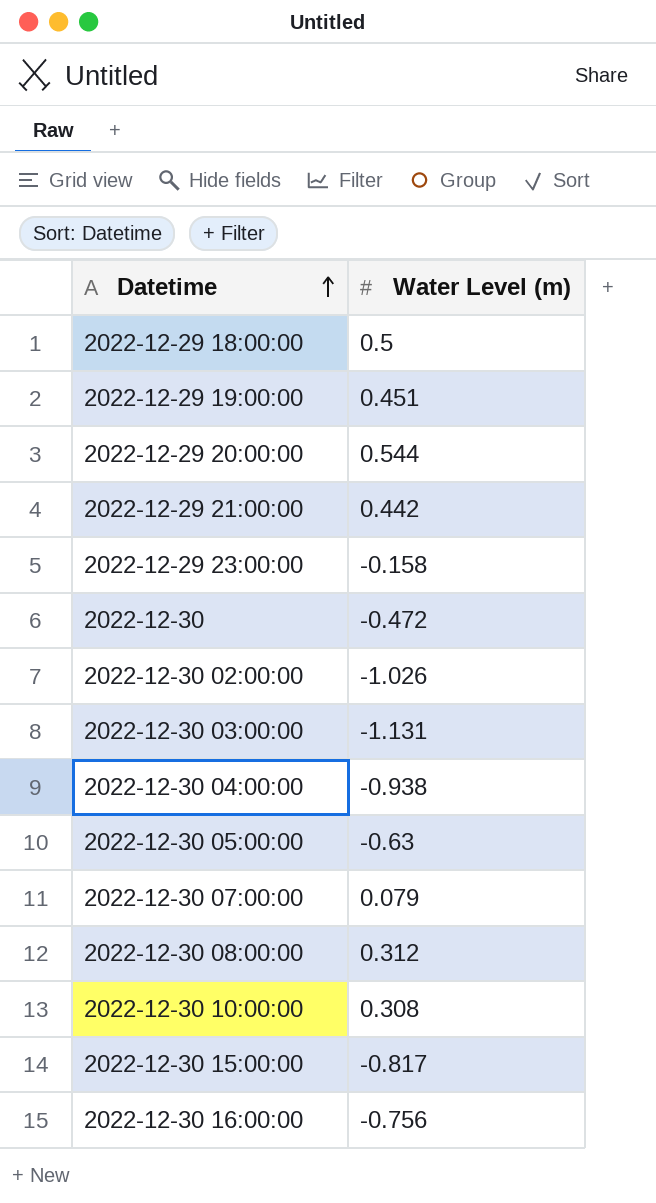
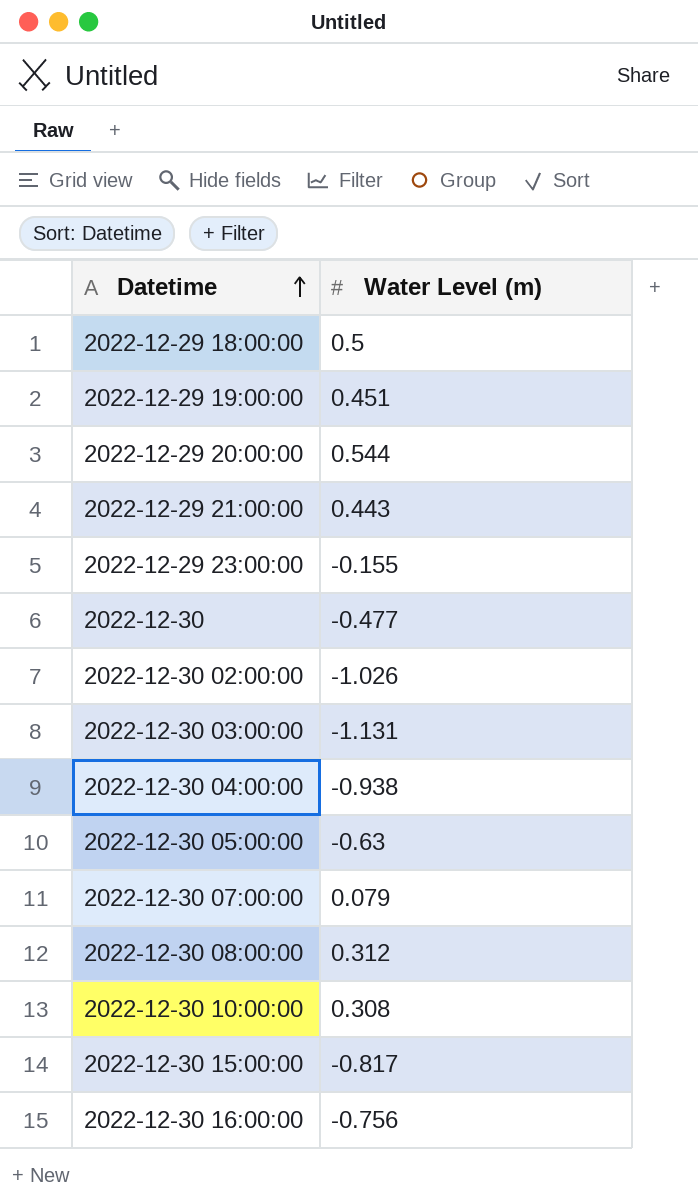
2022-12-29 21:00:00 | Water Level (m): 0.442 -> 0.443
2022-12-29 23:00:00 | Water Level (m): -0.158 -> -0.155
2022-12-30 | Water Level (m): -0.472 -> -0.477

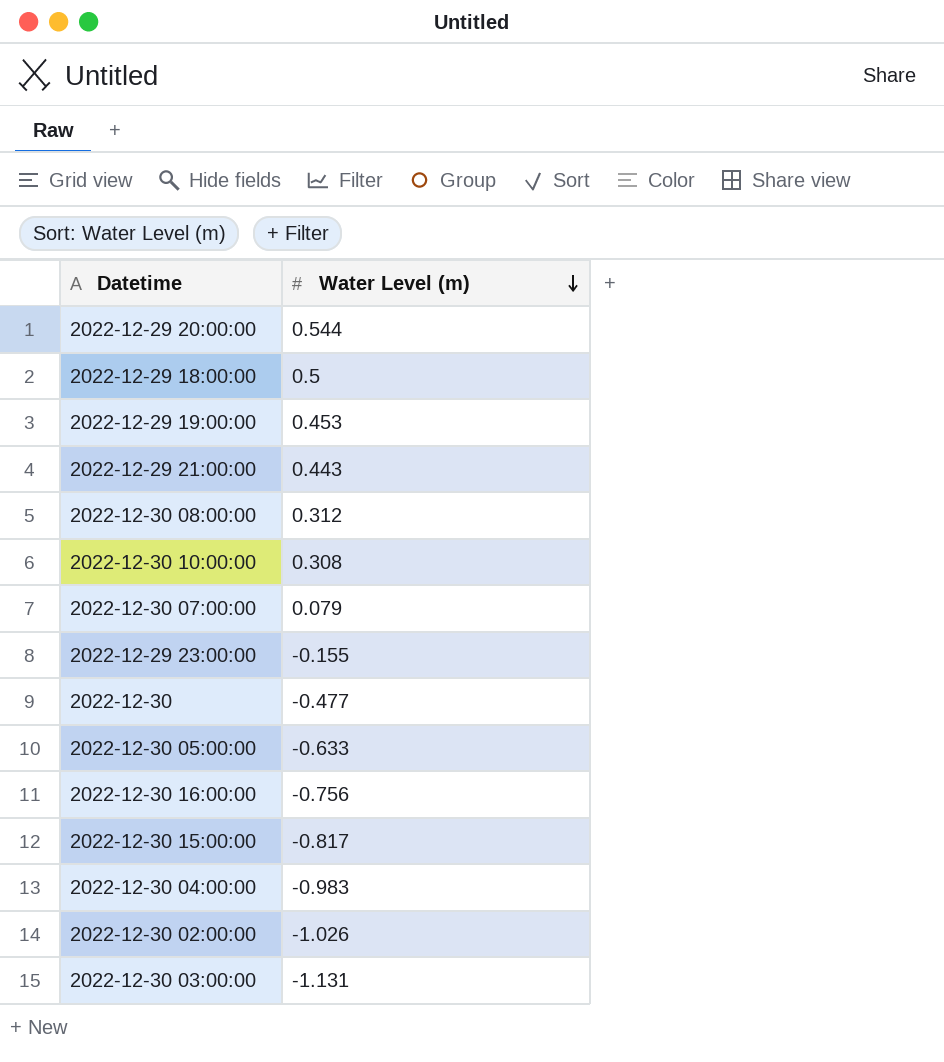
row order: Datetime ascending -> Water Level (m) descending
2022-12-29 19:00:00 | Water Level (m): 0.451 -> 0.453
2022-12-30 05:00:00 | Water Level (m): -0.63 -> -0.633
2022-12-30 04:00:00 | Water Level (m): -0.938 -> -0.983

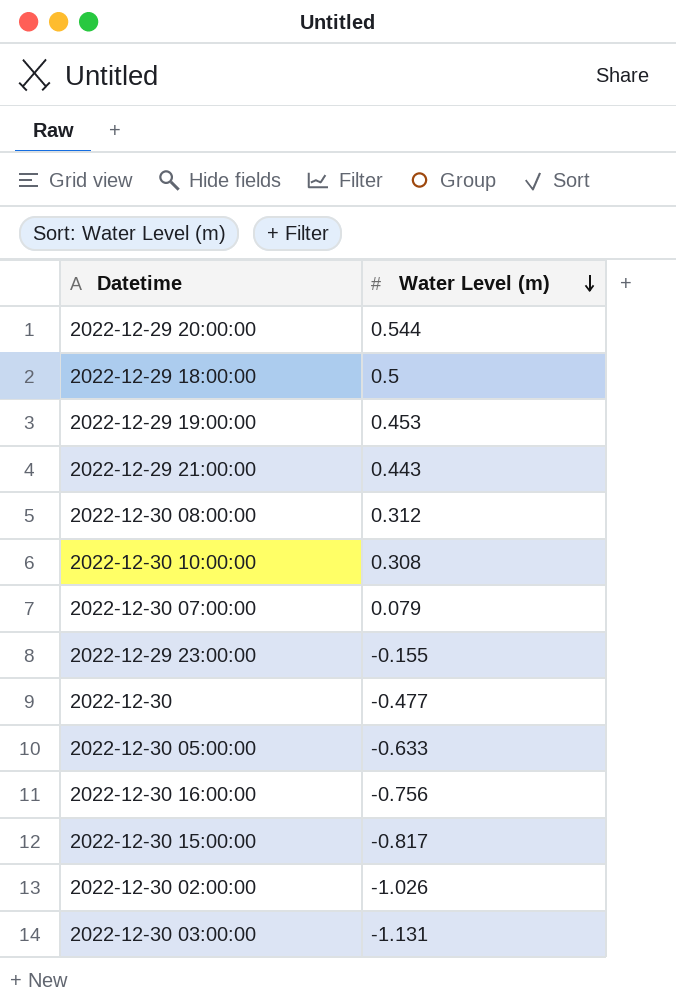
row 2022-12-30 04:00:00: -0.983 -> none

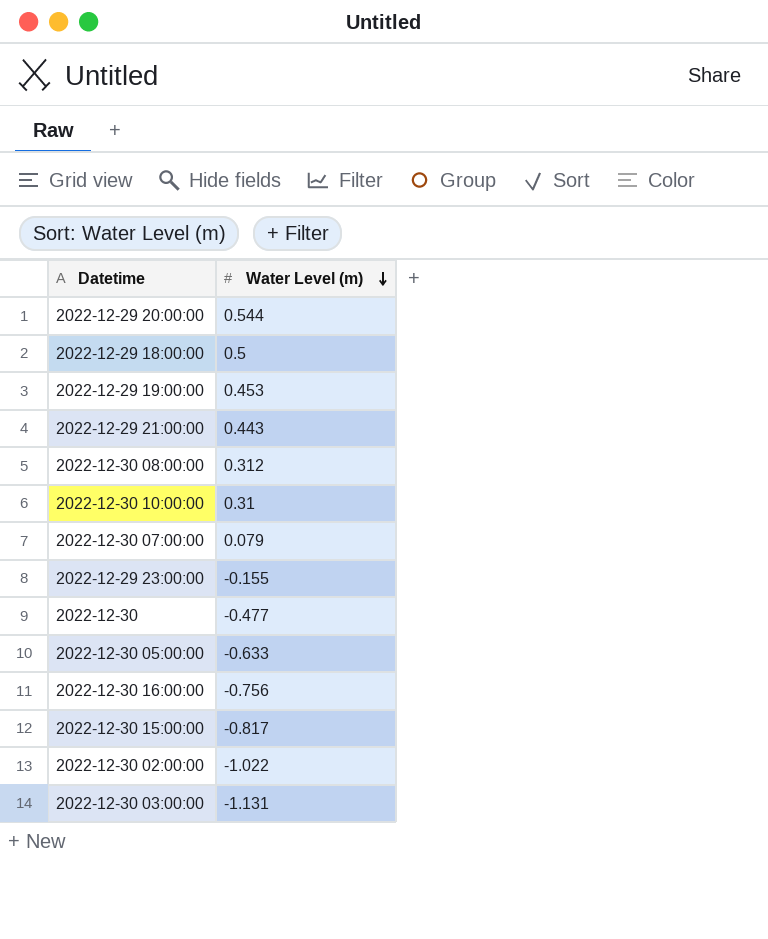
2022-12-30 10:00:00 | Water Level (m): 0.308 -> 0.31
2022-12-30 02:00:00 | Water Level (m): -1.026 -> -1.022

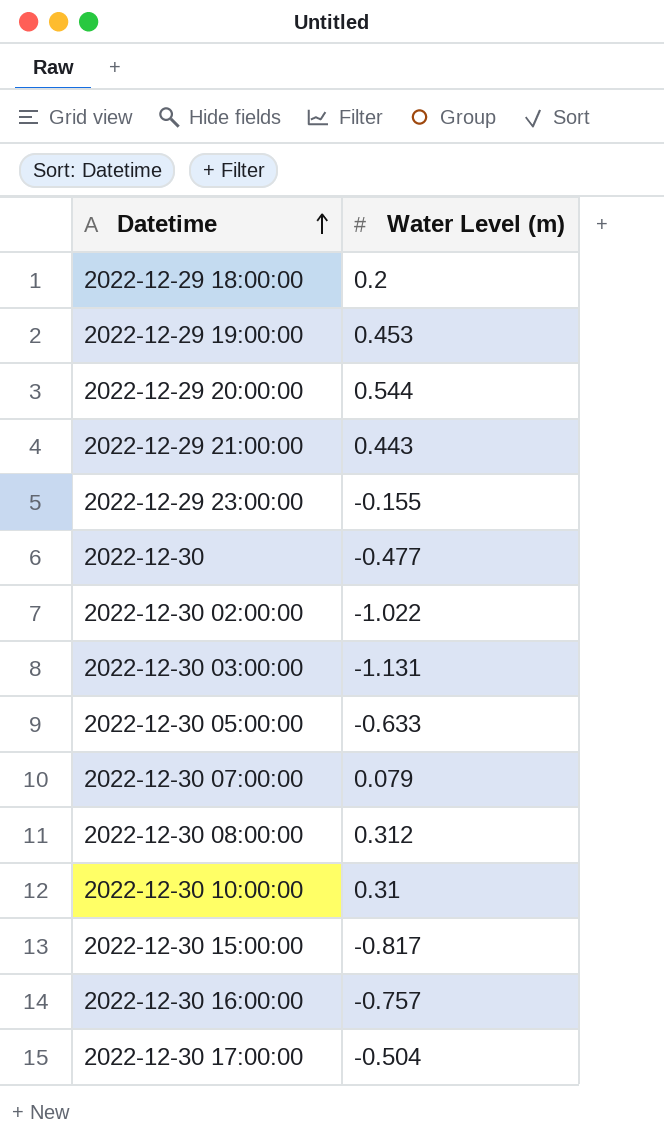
row order: Water Level (m) descending -> Datetime ascending
2022-12-29 18:00:00 | Water Level (m): 0.5 -> 0.2
2022-12-30 16:00:00 | Water Level (m): -0.756 -> -0.757
row 2022-12-30 17:00:00: none -> -0.504

